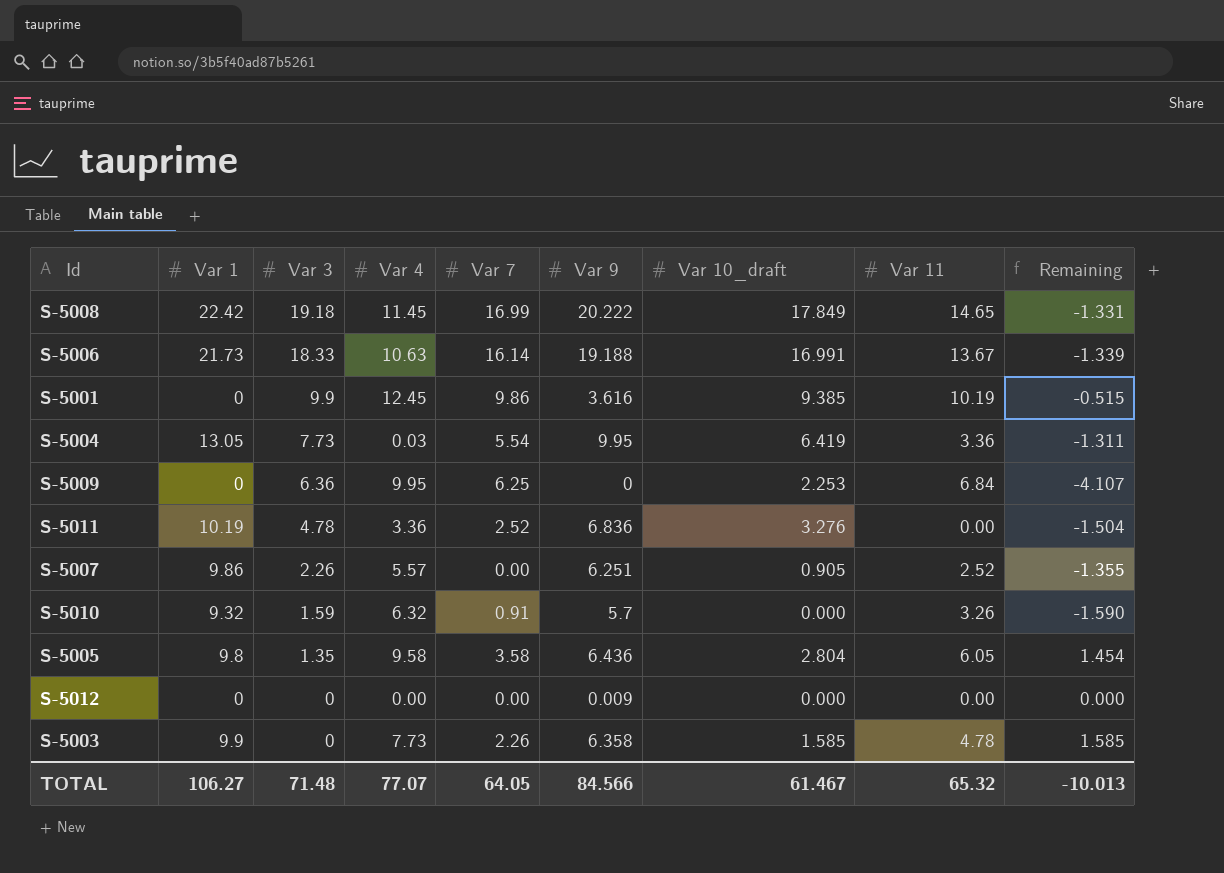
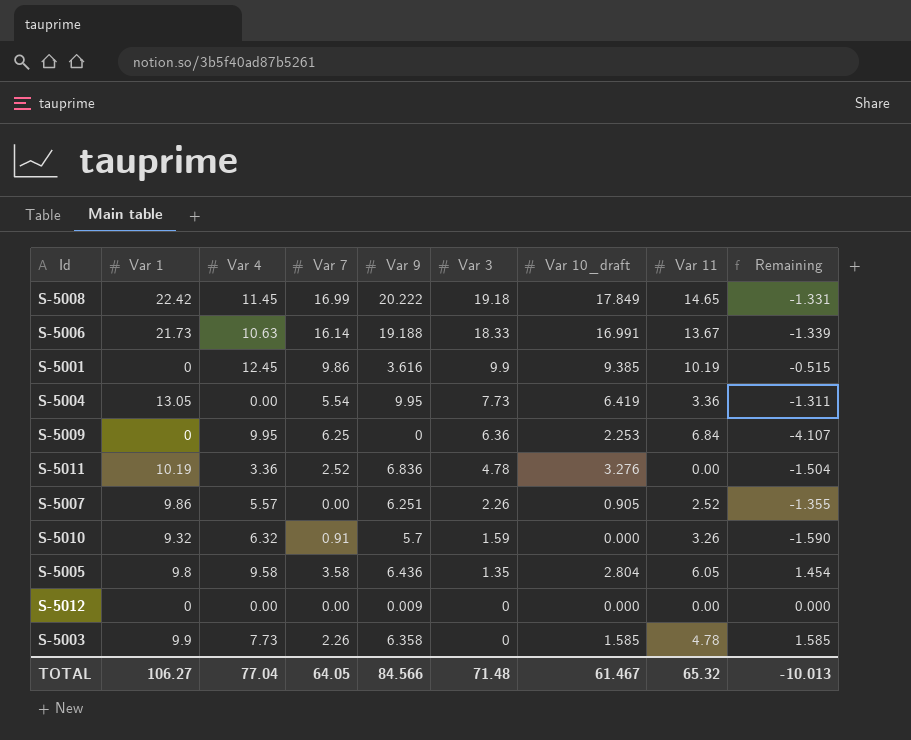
column Var 3 | position: 3 -> 6
S-5004 | Var 4: 0.03 -> 0.00
TOTAL | Var 4: 77.07 -> 77.04

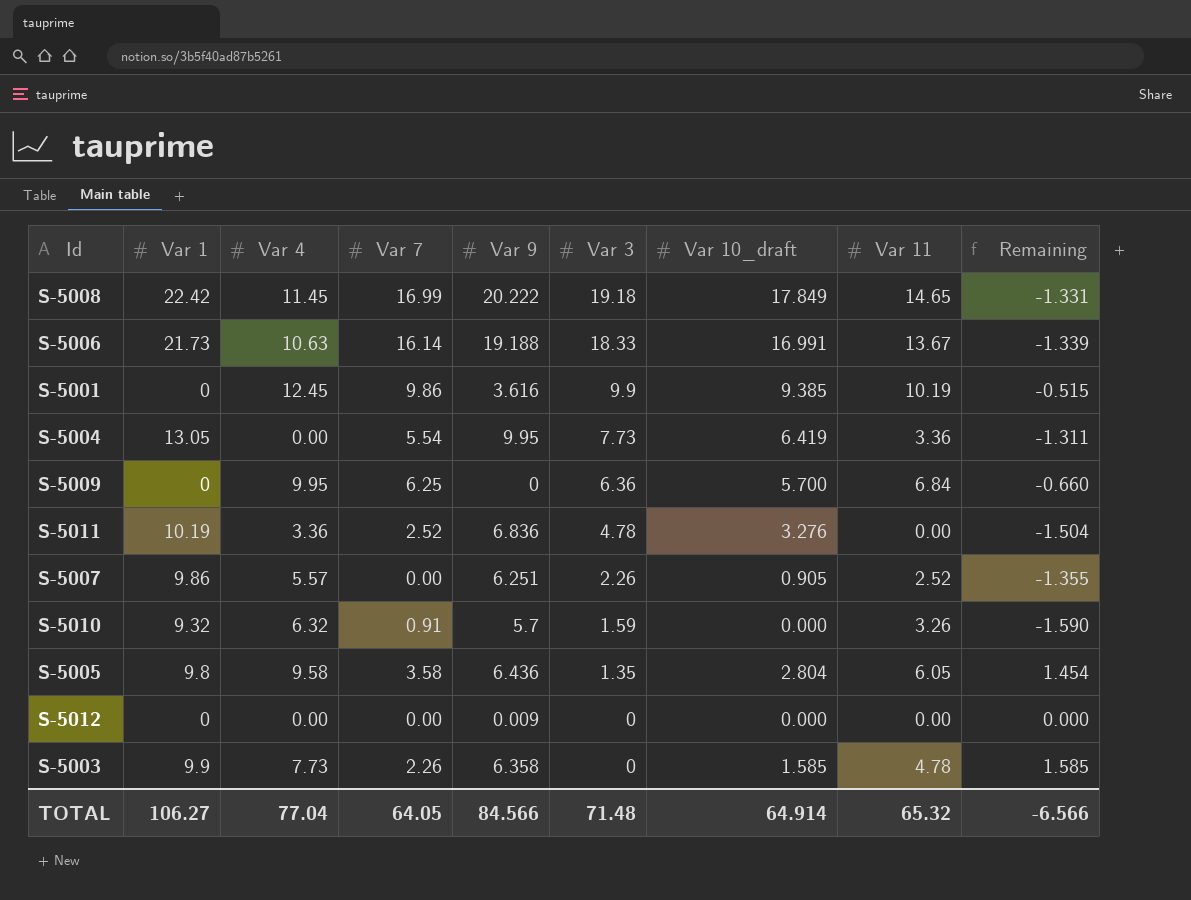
S-5009 | Var 10_draft: 2.253 -> 5.700
S-5009 | Remaining: -4.107 -> -0.660
TOTAL | Var 10_draft: 61.467 -> 64.914
TOTAL | Remaining: -10.013 -> -6.566

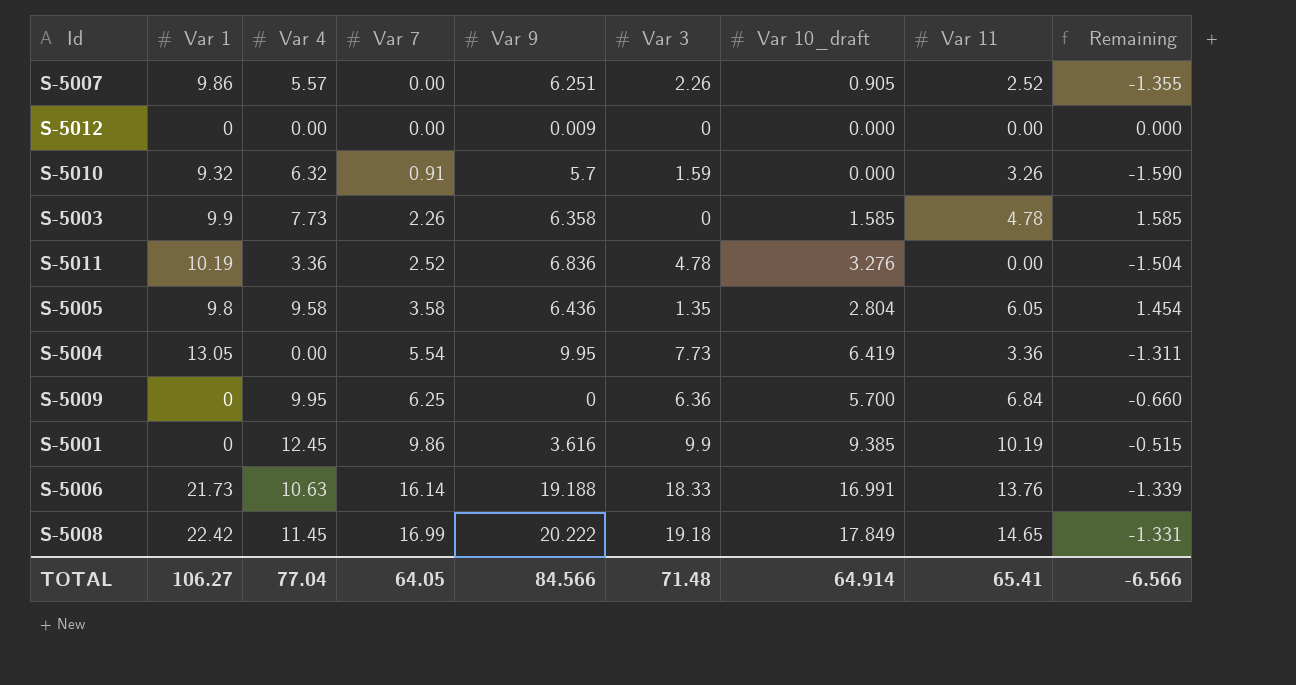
row order: Var 3 descending -> Var 7 ascending
S-5006 | Var 11: 13.67 -> 13.76
TOTAL | Var 11: 65.32 -> 65.41

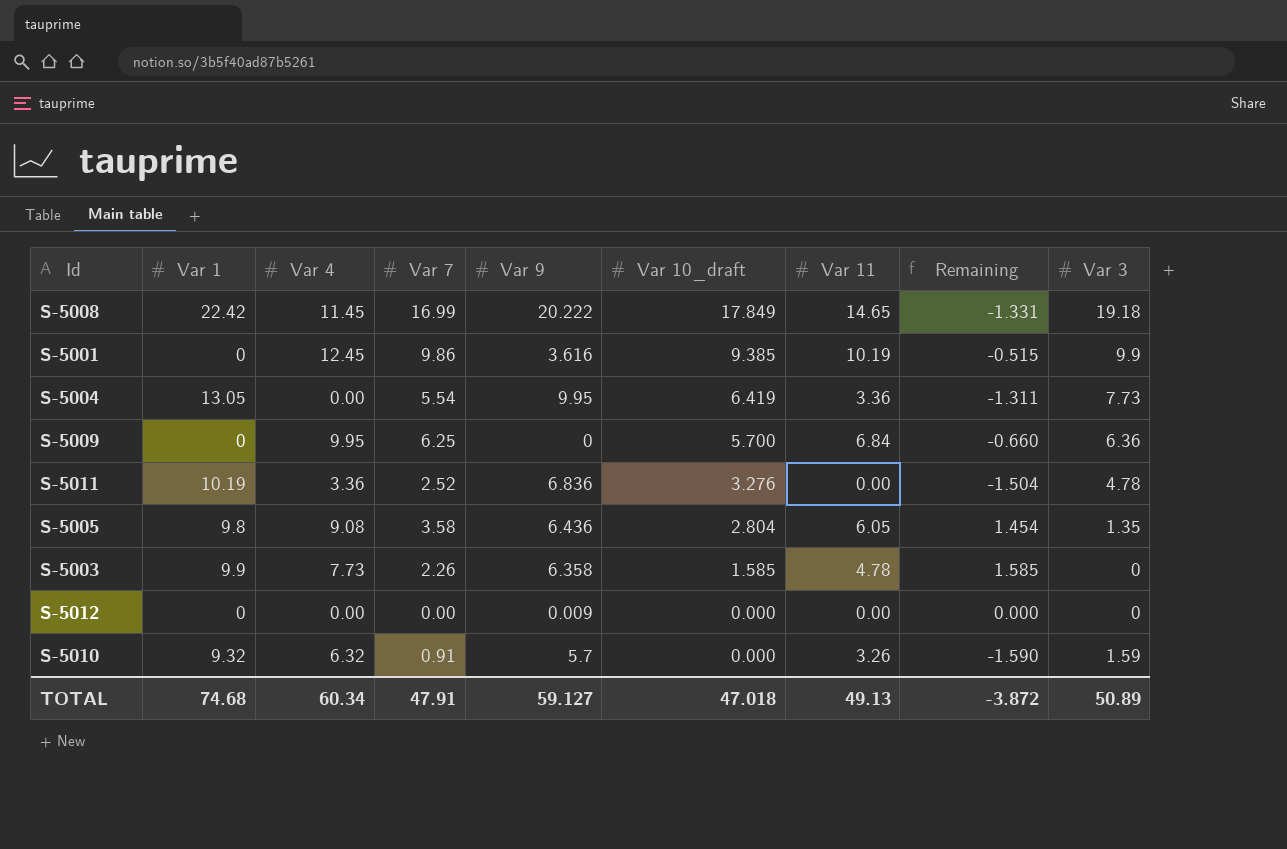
row order: Var 7 ascending -> Var 10_draft descending
column Var 3 | position: 6 -> 9
row S-5007: 9.86 | 5.57 | 0.00 | 6.251 | 2.26 | 0.905 | 2.52 | -1.355 -> none
row S-5006: 21.73 | 10.63 | 16.14 | 19.188 | 18.33 | 16.991 | 13.76 | -1.339 -> none
S-5005 | Var 4: 9.58 -> 9.08
TOTAL | Var 1: 106.27 -> 74.68
TOTAL | Var 4: 77.04 -> 60.34
TOTAL | Var 7: 64.05 -> 47.91
TOTAL | Var 9: 84.566 -> 59.127
TOTAL | Var 10_draft: 64.914 -> 47.018
TOTAL | Var 11: 65.41 -> 49.13
TOTAL | Remaining: -6.566 -> -3.872
TOTAL | Var 3: 71.48 -> 50.89

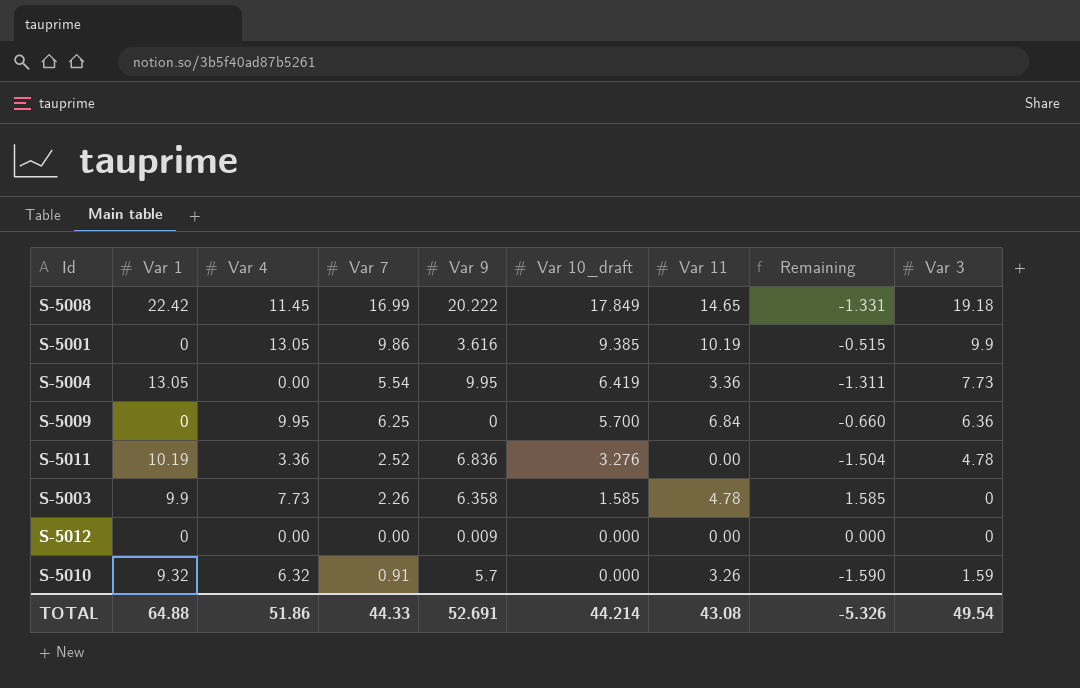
row S-5005: 9.8 | 9.08 | 3.58 | 6.436 | 2.804 | 6.05 | 1.454 | 1.35 -> none
S-5001 | Var 4: 12.45 -> 13.05
TOTAL | Var 1: 74.68 -> 64.88
TOTAL | Var 4: 60.34 -> 51.86
TOTAL | Var 7: 47.91 -> 44.33
TOTAL | Var 9: 59.127 -> 52.691
TOTAL | Var 10_draft: 47.018 -> 44.214
TOTAL | Var 11: 49.13 -> 43.08
TOTAL | Remaining: -3.872 -> -5.326
TOTAL | Var 3: 50.89 -> 49.54

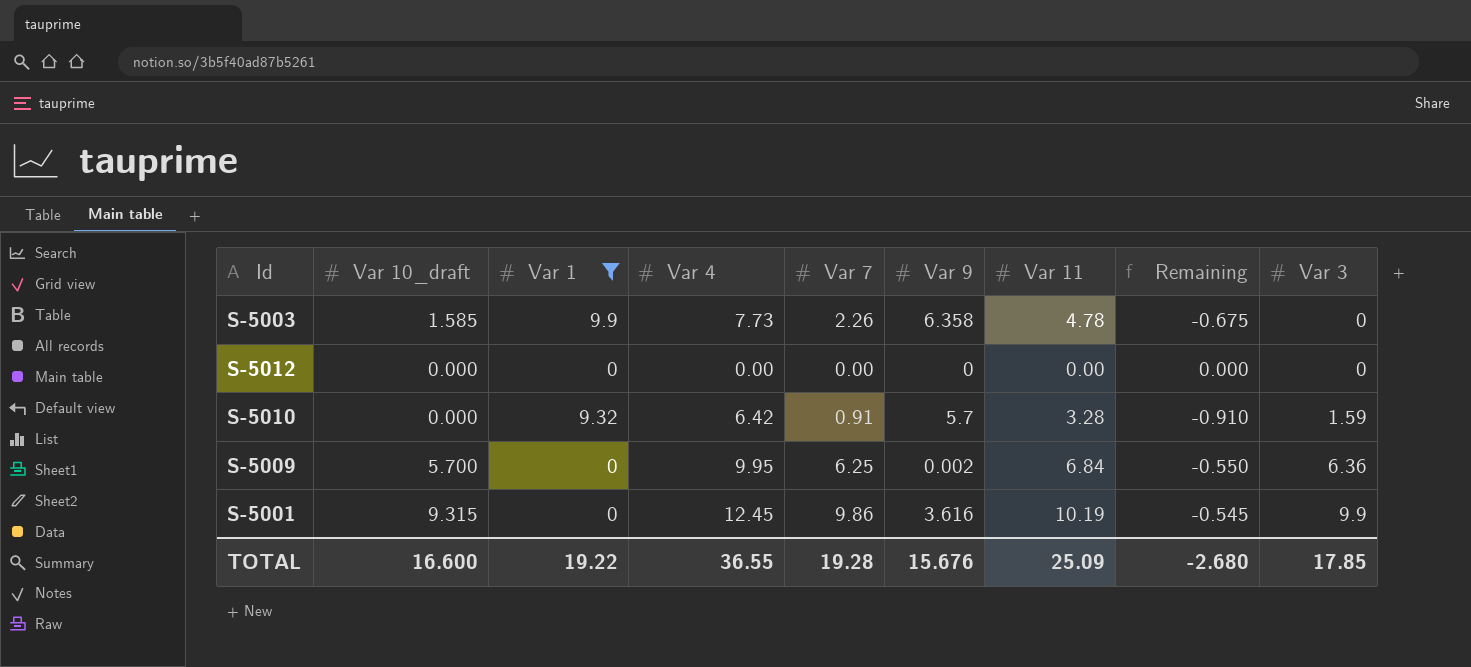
filter: none -> Var 1 <= 9.9
row order: Var 10_draft descending -> Var 3 ascending
column Var 10_draft | position: 6 -> 2
column Remaining | formula: [Var 10_draft] - [Var 3] -> [Var 10_draft] - [Var 7]
S-5012 | Var 9: 0.009 -> 0
S-5010 | Var 4: 6.32 -> 6.42
S-5010 | Var 11: 3.26 -> 3.28
S-5009 | Var 9: 0 -> 0.002
S-5001 | Var 10_draft: 9.385 -> 9.315
S-5001 | Var 4: 13.05 -> 12.45
TOTAL | Var 10_draft: 44.214 -> 16.600
TOTAL | Var 1: 64.88 -> 19.22
TOTAL | Var 4: 51.86 -> 36.55
TOTAL | Var 7: 44.33 -> 19.28
TOTAL | Var 9: 52.691 -> 15.676
TOTAL | Var 11: 43.08 -> 25.09
TOTAL | Remaining: -5.326 -> -2.680
TOTAL | Var 3: 49.54 -> 17.85

